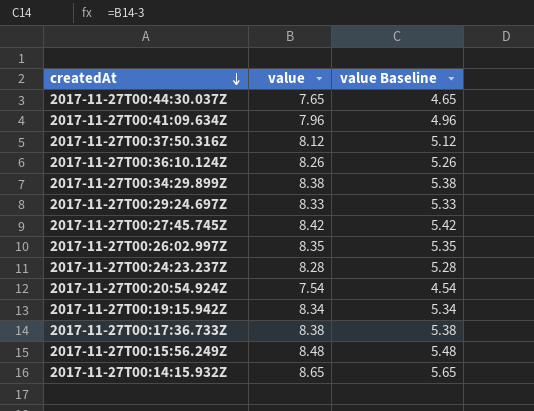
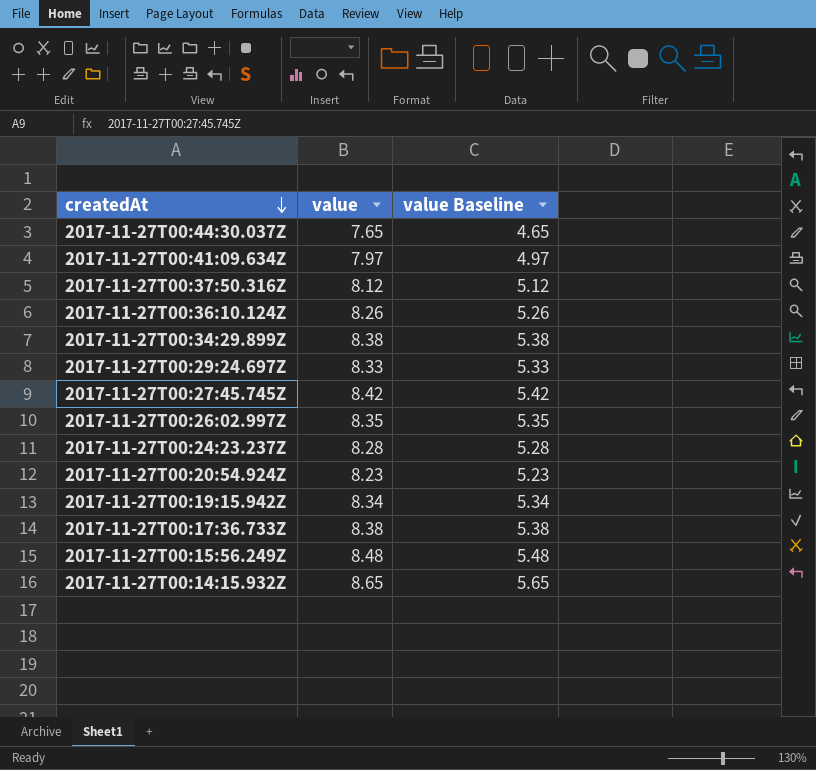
2017-11-27T00:41:09.634Z | value: 7.96 -> 7.97
2017-11-27T00:41:09.634Z | value Baseline: 4.96 -> 4.97
2017-11-27T00:20:54.924Z | value: 7.54 -> 8.23
2017-11-27T00:20:54.924Z | value Baseline: 4.54 -> 5.23

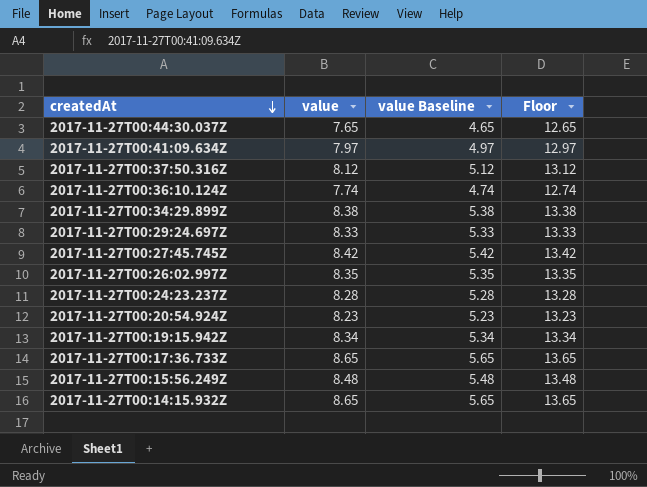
column Floor | formula: none -> [value] + 5
2017-11-27T00:36:10.124Z | value: 8.26 -> 7.74
2017-11-27T00:36:10.124Z | value Baseline: 5.26 -> 4.74
2017-11-27T00:17:36.733Z | value: 8.38 -> 8.65
2017-11-27T00:17:36.733Z | value Baseline: 5.38 -> 5.65

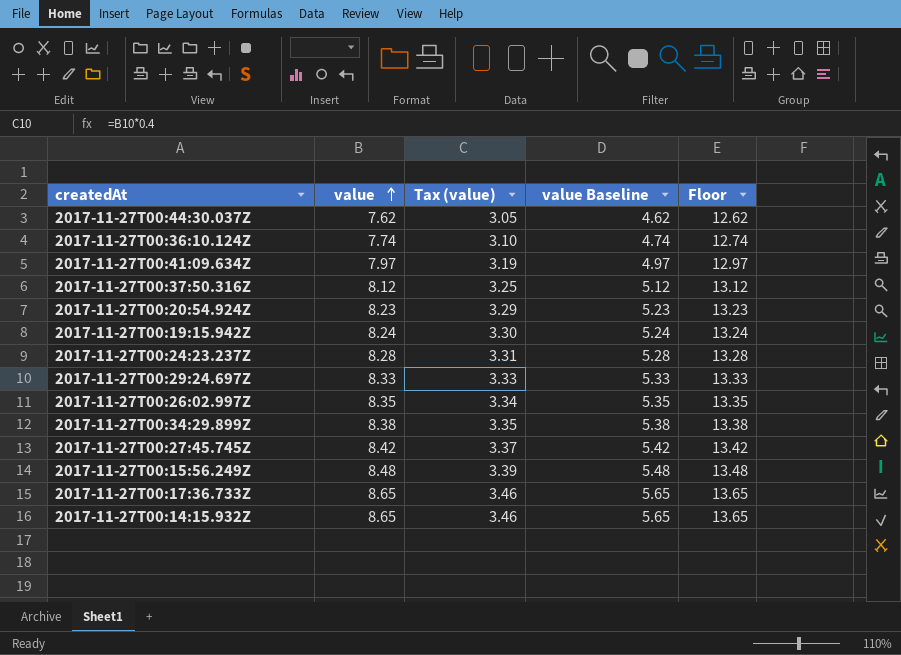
row order: createdAt descending -> value ascending
column Tax (value) | formula: none -> [value] * 0.4
2017-11-27T00:44:30.037Z | value: 7.65 -> 7.62
2017-11-27T00:44:30.037Z | value Baseline: 4.65 -> 4.62
2017-11-27T00:44:30.037Z | Floor: 12.65 -> 12.62
2017-11-27T00:19:15.942Z | value: 8.34 -> 8.24
2017-11-27T00:19:15.942Z | value Baseline: 5.34 -> 5.24
2017-11-27T00:19:15.942Z | Floor: 13.34 -> 13.24

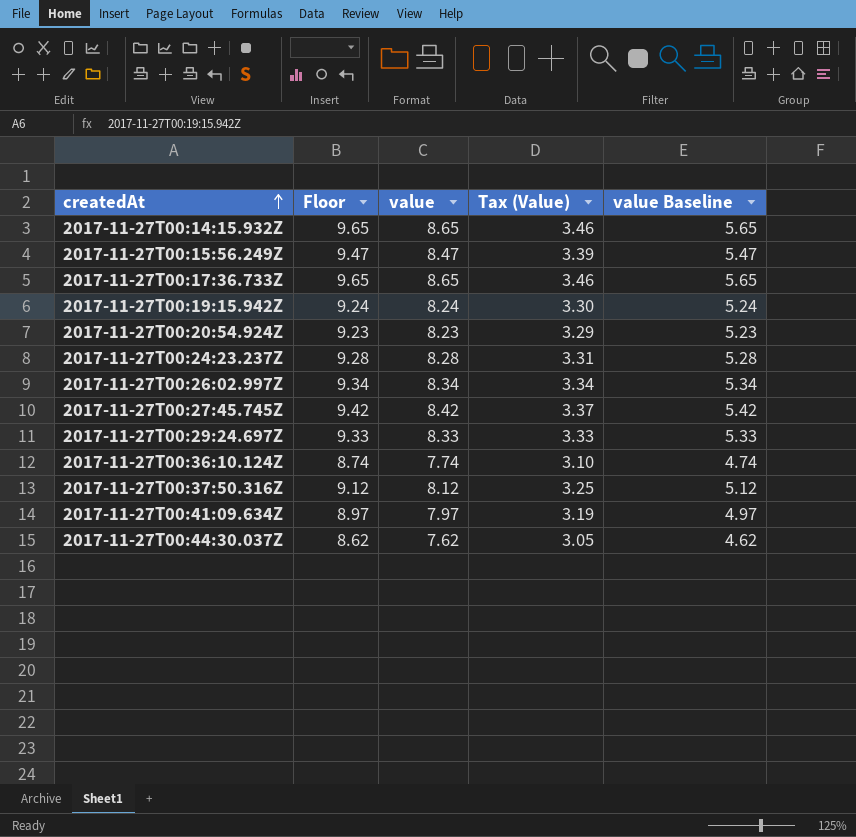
row order: value ascending -> createdAt ascending
column Floor | formula: [value] + 5 -> [value] + 1
column Floor | position: 5 -> 2
column name: Tax (value) -> Tax (Value)
row 2017-11-27T00:34:29.899Z: 8.38 | 3.35 | 5.38 | 13.38 -> none
2017-11-27T00:15:56.249Z | value: 8.48 -> 8.47
2017-11-27T00:15:56.249Z | value Baseline: 5.48 -> 5.47
2017-11-27T00:26:02.997Z | value: 8.35 -> 8.34
2017-11-27T00:26:02.997Z | value Baseline: 5.35 -> 5.34

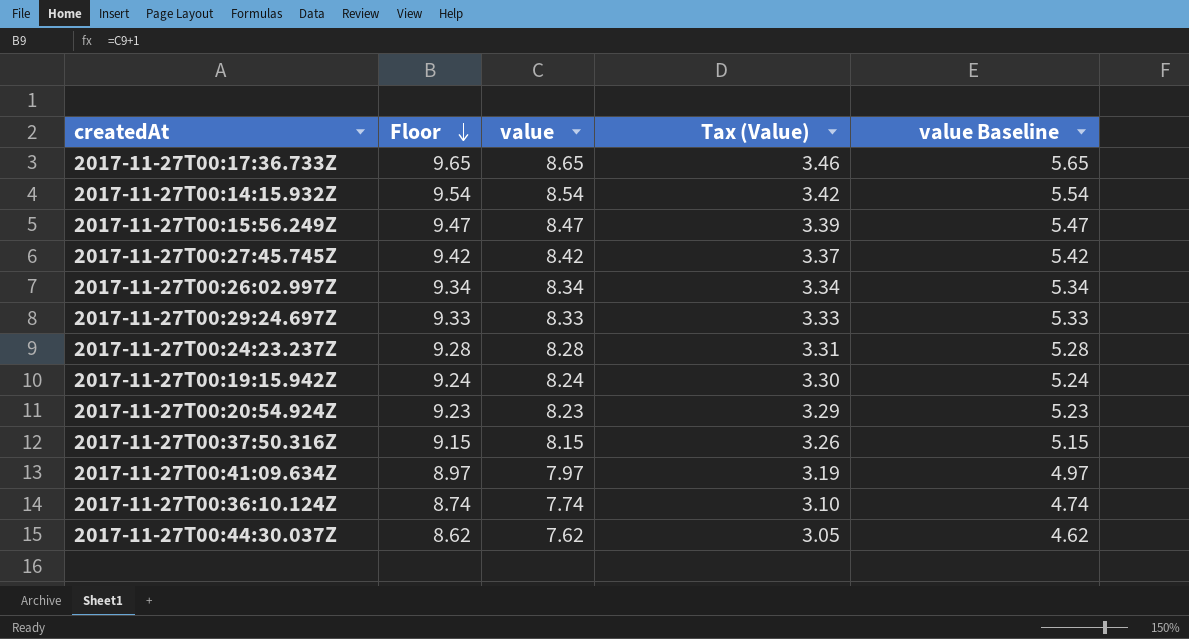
row order: createdAt ascending -> Floor descending
2017-11-27T00:14:15.932Z | Floor: 9.65 -> 9.54
2017-11-27T00:14:15.932Z | value: 8.65 -> 8.54
2017-11-27T00:14:15.932Z | Tax (Value): 3.46 -> 3.42
2017-11-27T00:14:15.932Z | value Baseline: 5.65 -> 5.54
2017-11-27T00:37:50.316Z | Floor: 9.12 -> 9.15
2017-11-27T00:37:50.316Z | value: 8.12 -> 8.15
2017-11-27T00:37:50.316Z | Tax (Value): 3.25 -> 3.26
2017-11-27T00:37:50.316Z | value Baseline: 5.12 -> 5.15

